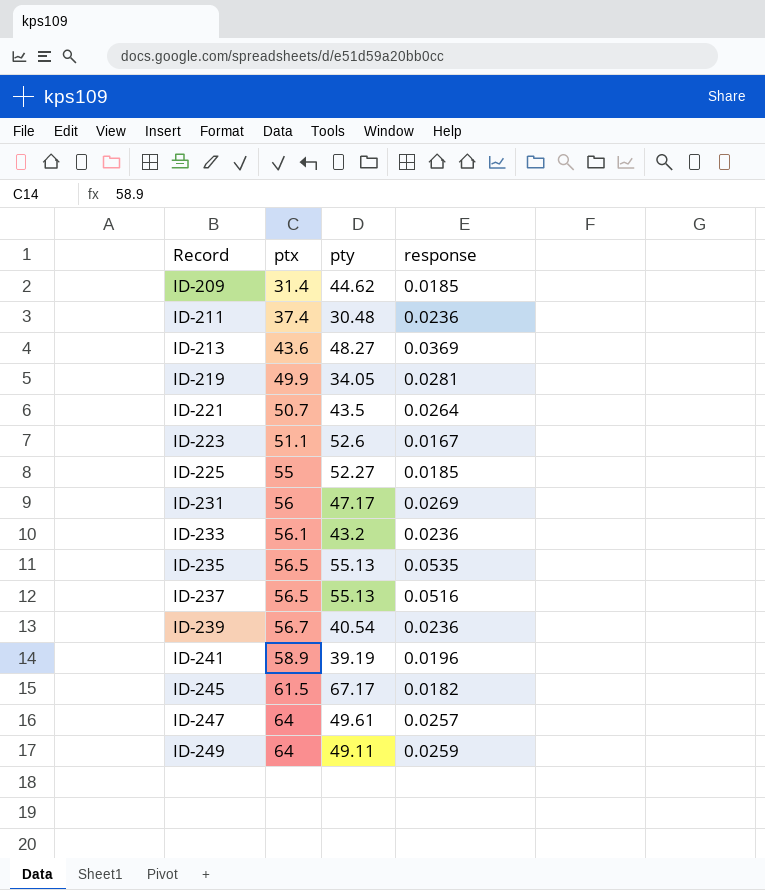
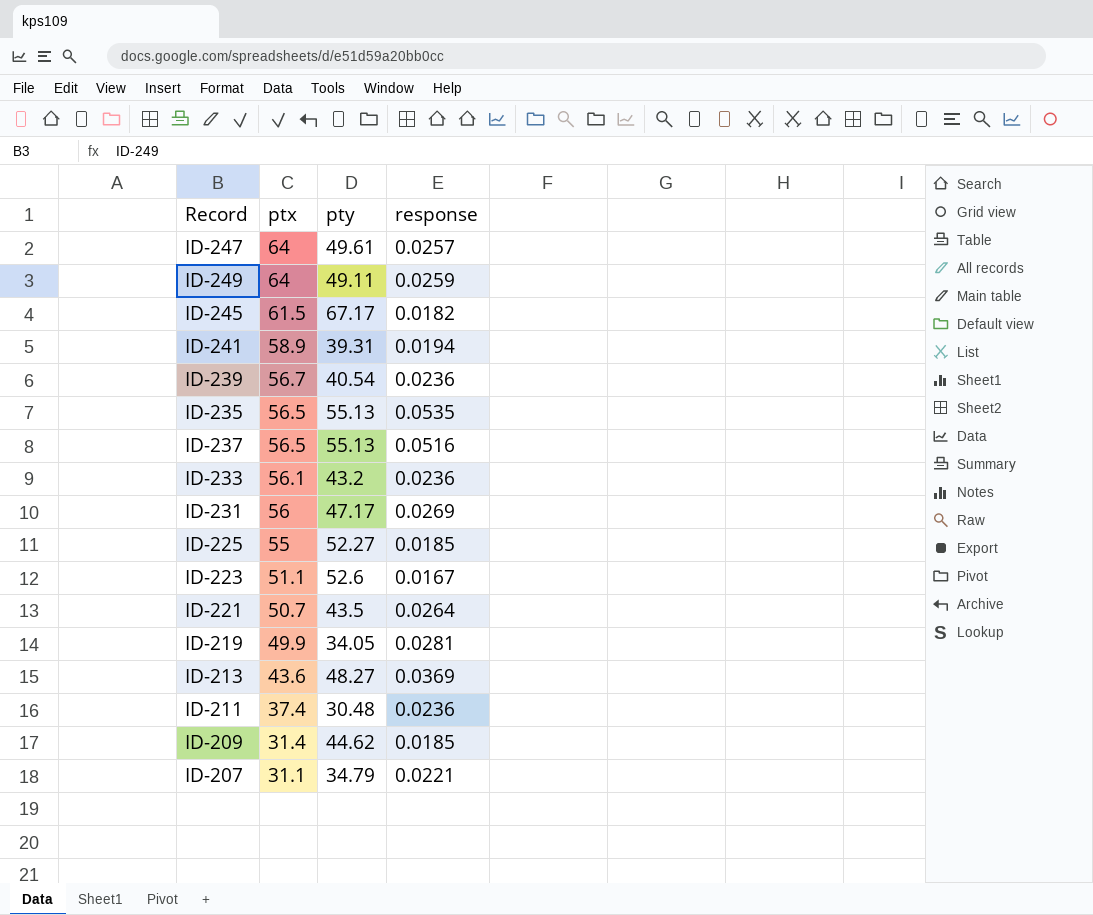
row order: Record ascending -> ptx descending
ID-241 | pty: 39.19 -> 39.31
ID-241 | response: 0.0196 -> 0.0194
row ID-207: none -> 31.1 | 34.79 | 0.0221

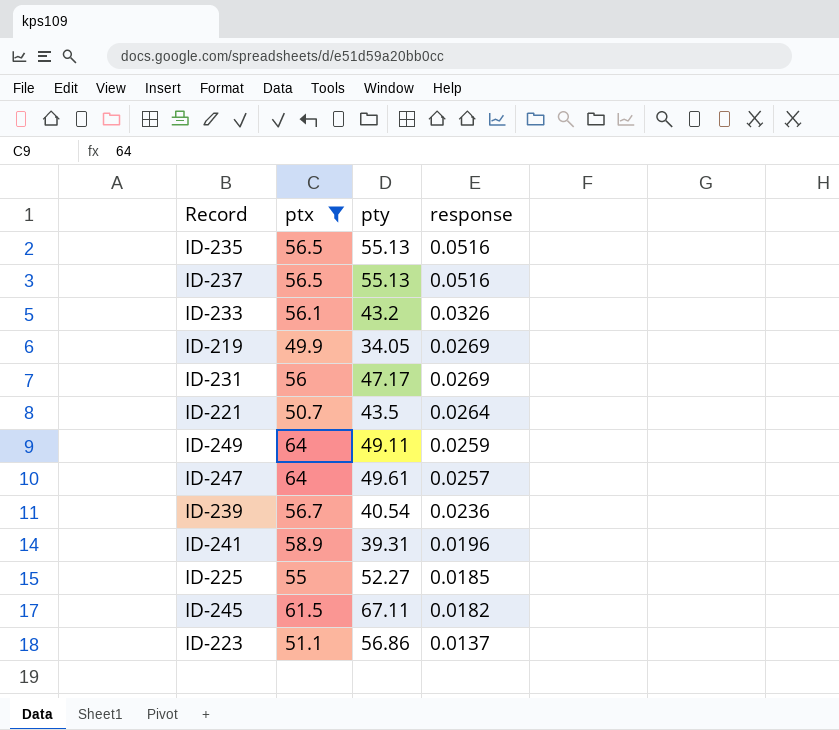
filter: none -> ptx >= 49.9
row order: ptx descending -> response descending
ID-235 | response: 0.0535 -> 0.0516
ID-233 | response: 0.0236 -> 0.0326
ID-219 | response: 0.0281 -> 0.0269
ID-241 | response: 0.0194 -> 0.0196
ID-245 | pty: 67.17 -> 67.11
ID-223 | pty: 52.6 -> 56.86
ID-223 | response: 0.0167 -> 0.0137

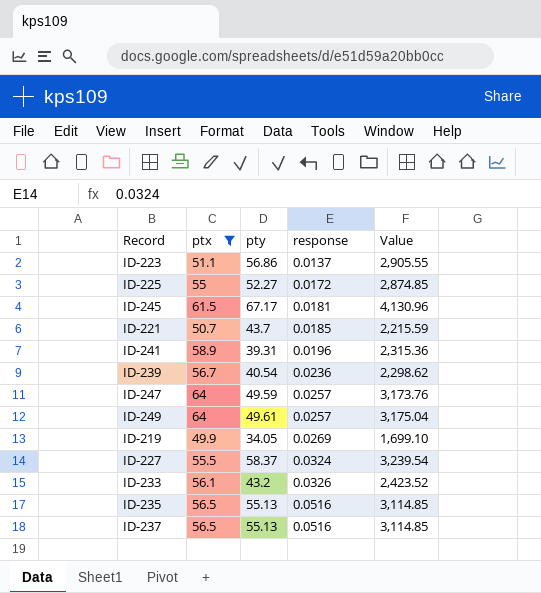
row order: response descending -> response ascending
column Value | formula: none -> [ptx] * [pty]
row ID-231: 56 | 47.17 | 0.0269 -> none
ID-225 | response: 0.0185 -> 0.0172
ID-245 | pty: 67.11 -> 67.17
ID-245 | response: 0.0182 -> 0.0181
ID-221 | pty: 43.5 -> 43.7
ID-221 | response: 0.0264 -> 0.0185
ID-247 | pty: 49.61 -> 49.59
ID-249 | pty: 49.11 -> 49.61
ID-249 | response: 0.0259 -> 0.0257
row ID-227: none -> 55.5 | 58.37 | 0.0324 | 3,239.54

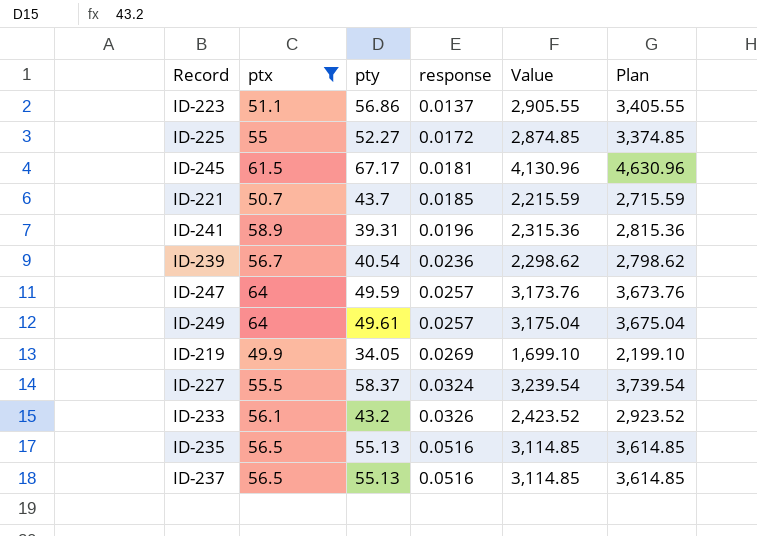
column Plan | formula: none -> [Value] + 500

